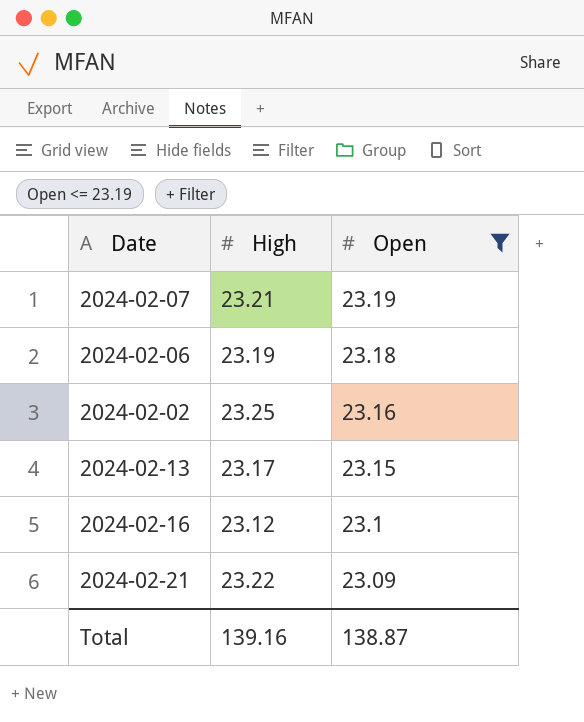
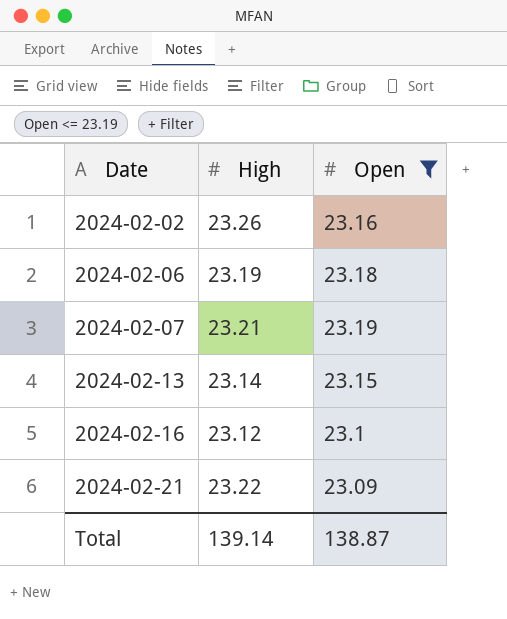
row order: Open descending -> Date ascending
2024-02-02 | High: 23.25 -> 23.26
2024-02-13 | High: 23.17 -> 23.14
Total | High: 139.16 -> 139.14

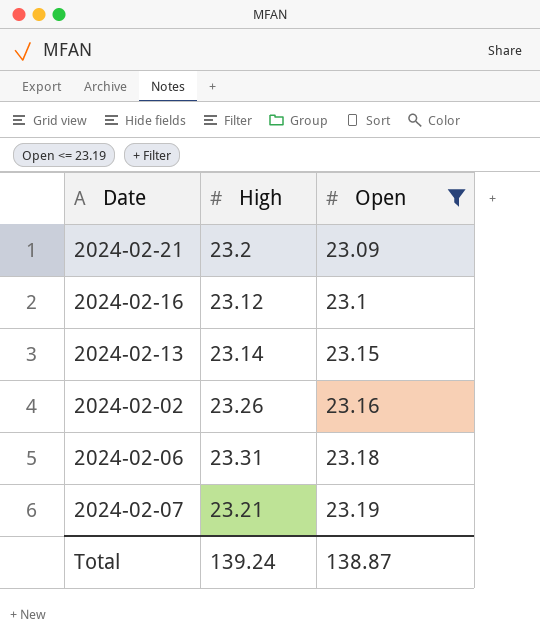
row order: Date ascending -> Open ascending
2024-02-21 | High: 23.22 -> 23.2
2024-02-06 | High: 23.19 -> 23.31
Total | High: 139.14 -> 139.24

